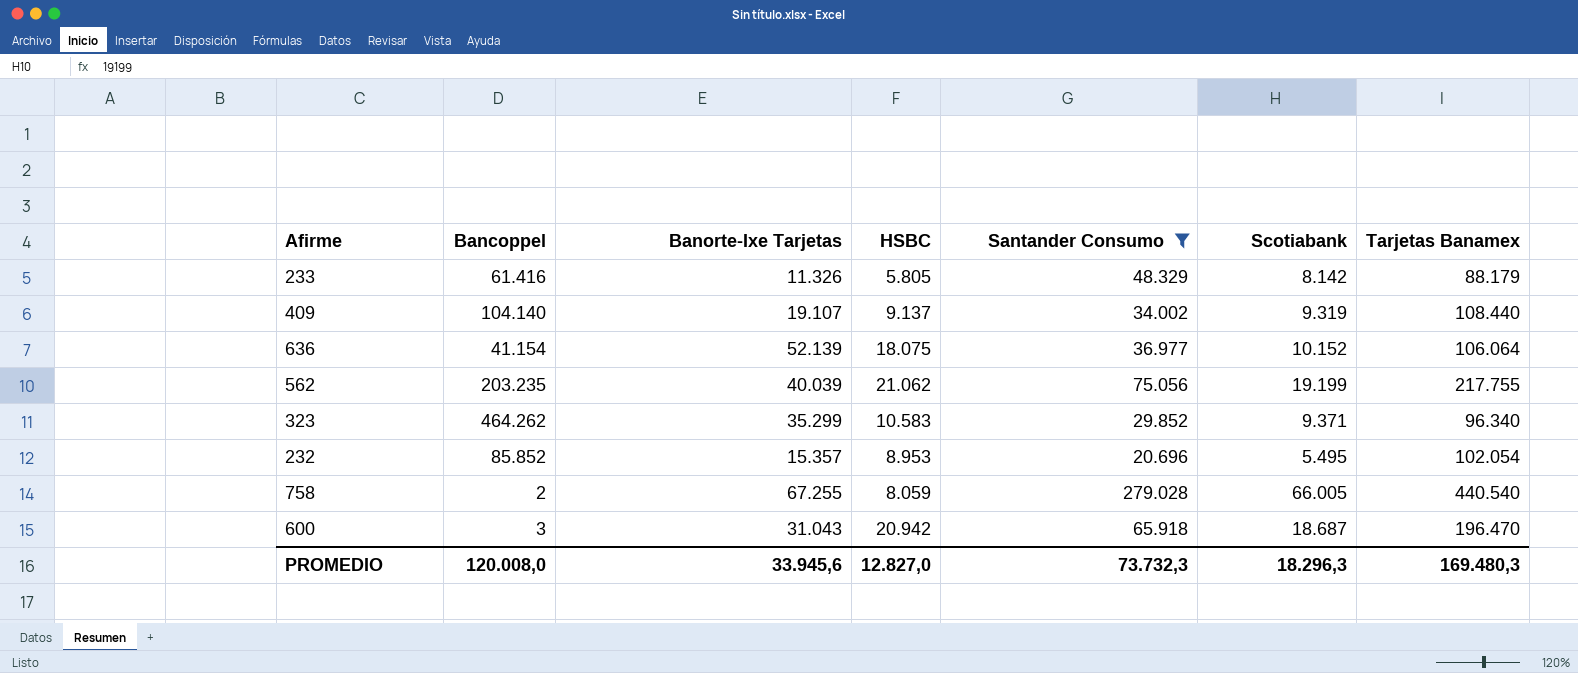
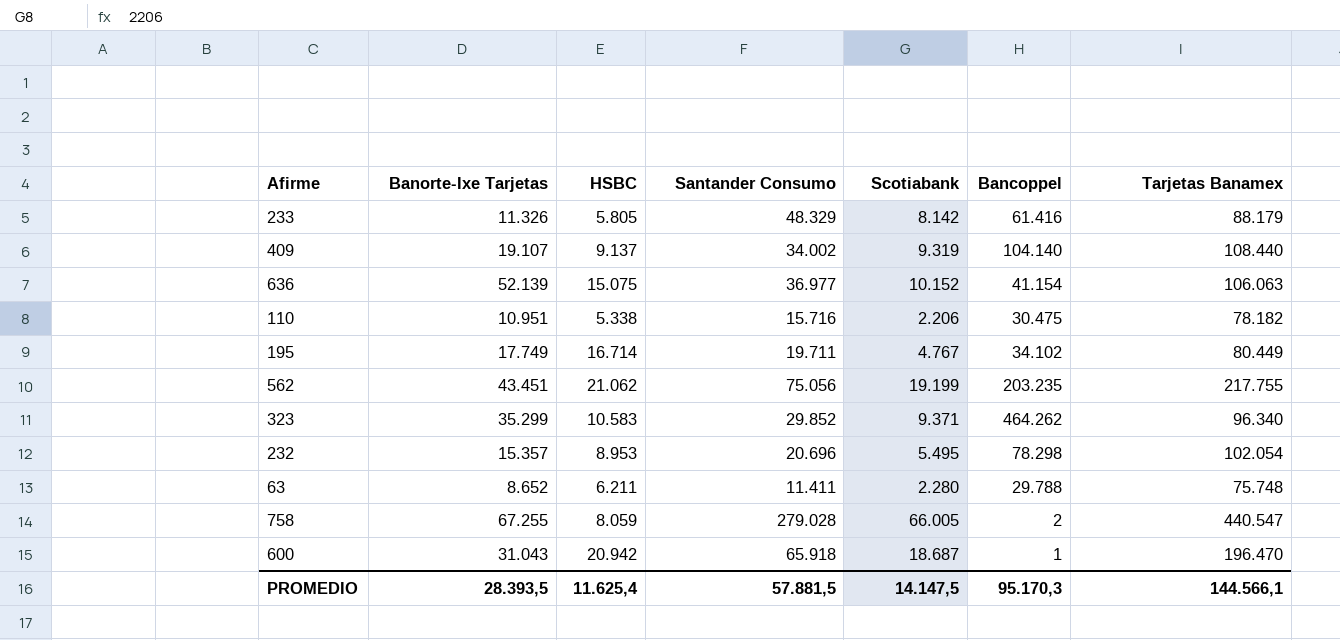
filter: Santander Consumo >= 20.696 -> none
column Bancoppel | position: 2 -> 6
636 | HSBC: 18.075 -> 15.075
636 | Tarjetas Banamex: 106.064 -> 106.063
562 | Banorte-Ixe Tarjetas: 40.039 -> 43.451
232 | Bancoppel: 85.852 -> 78.298
758 | Tarjetas Banamex: 440.540 -> 440.547
600 | Bancoppel: 3 -> 1
PROMEDIO | Banorte-Ixe Tarjetas: 33.945,6 -> 28.393,5
PROMEDIO | HSBC: 12.827,0 -> 11.625,4
PROMEDIO | Santander Consumo: 73.732,3 -> 57.881,5
PROMEDIO | Scotiabank: 18.296,3 -> 14.147,5
PROMEDIO | Bancoppel: 120.008,0 -> 95.170,3
PROMEDIO | Tarjetas Banamex: 169.480,3 -> 144.566,1

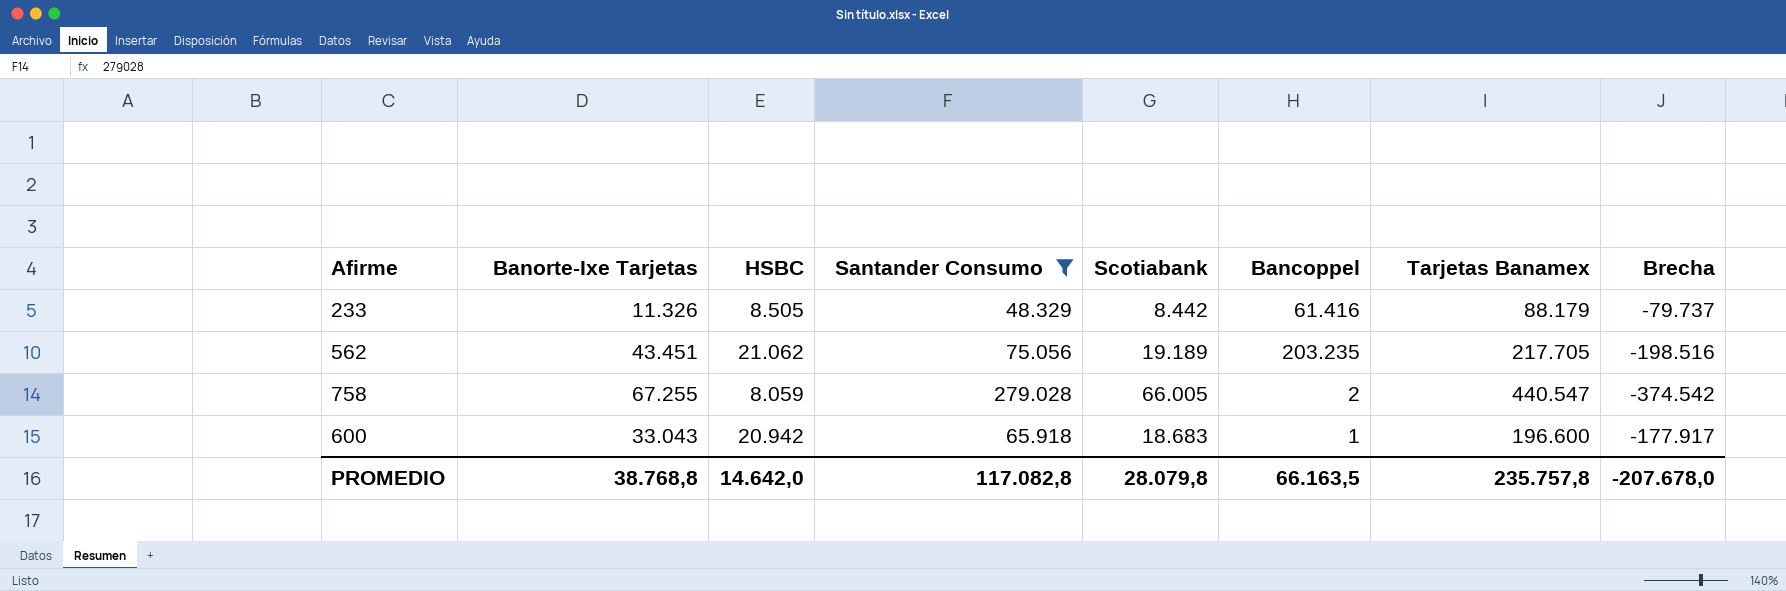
filter: none -> Santander Consumo >= 48.329
column Brecha | formula: none -> [Scotiabank] - [Tarjetas Banamex]
233 | HSBC: 5.805 -> 8.505
233 | Scotiabank: 8.142 -> 8.442
562 | Scotiabank: 19.199 -> 19.189
562 | Tarjetas Banamex: 217.755 -> 217.705
600 | Banorte-Ixe Tarjetas: 31.043 -> 33.043
600 | Scotiabank: 18.687 -> 18.683
600 | Tarjetas Banamex: 196.470 -> 196.600
PROMEDIO | Banorte-Ixe Tarjetas: 28.393,5 -> 38.768,8
PROMEDIO | HSBC: 11.625,4 -> 14.642,0
PROMEDIO | Santander Consumo: 57.881,5 -> 117.082,8
PROMEDIO | Scotiabank: 14.147,5 -> 28.079,8
PROMEDIO | Bancoppel: 95.170,3 -> 66.163,5
PROMEDIO | Tarjetas Banamex: 144.566,1 -> 235.757,8

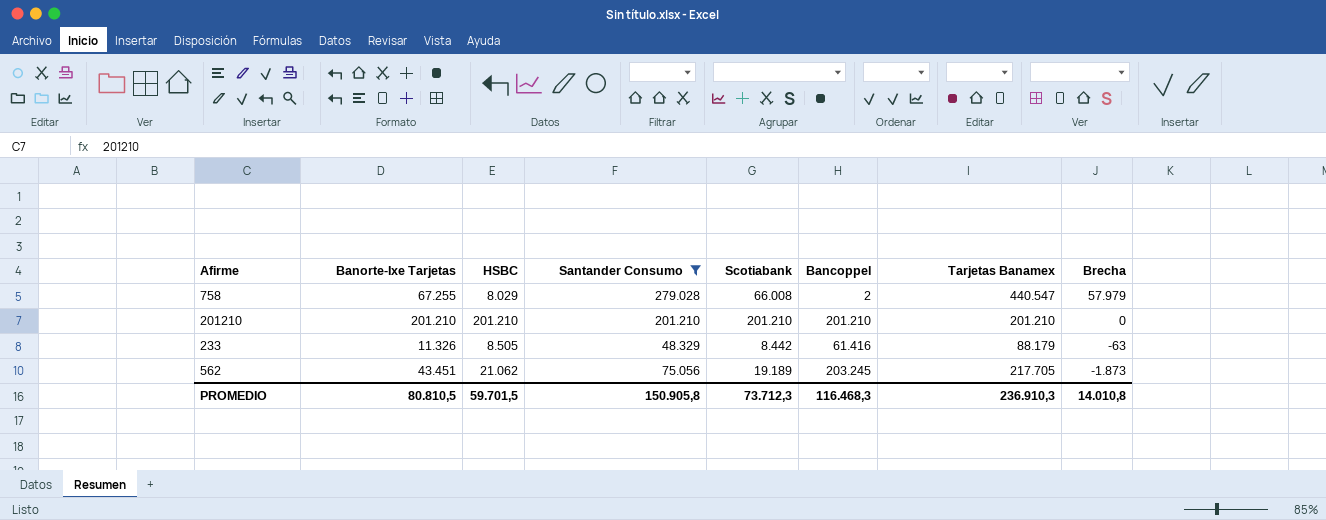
row order: none -> Brecha descending
column Brecha | formula: [Scotiabank] - [Tarjetas Banamex] -> [Scotiabank] - [HSBC]
row 600: 33.043 | 20.942 | 65.918 | 18.683 | 1 | 196.600 | -177.917 -> none
758 | HSBC: 8.059 -> 8.029
758 | Scotiabank: 66.005 -> 66.008
row 201210: none -> 201.210 | 201.210 | 201.210 | 201.210 | 201.210 | 201.210 | 0
562 | Bancoppel: 203.235 -> 203.245
PROMEDIO | Banorte-Ixe Tarjetas: 38.768,8 -> 80.810,5
PROMEDIO | HSBC: 14.642,0 -> 59.701,5
PROMEDIO | Santander Consumo: 117.082,8 -> 150.905,8
PROMEDIO | Scotiabank: 28.079,8 -> 73.712,3
PROMEDIO | Bancoppel: 66.163,5 -> 116.468,3
PROMEDIO | Tarjetas Banamex: 235.757,8 -> 236.910,3
PROMEDIO | Brecha: -207.678,0 -> 14.010,8

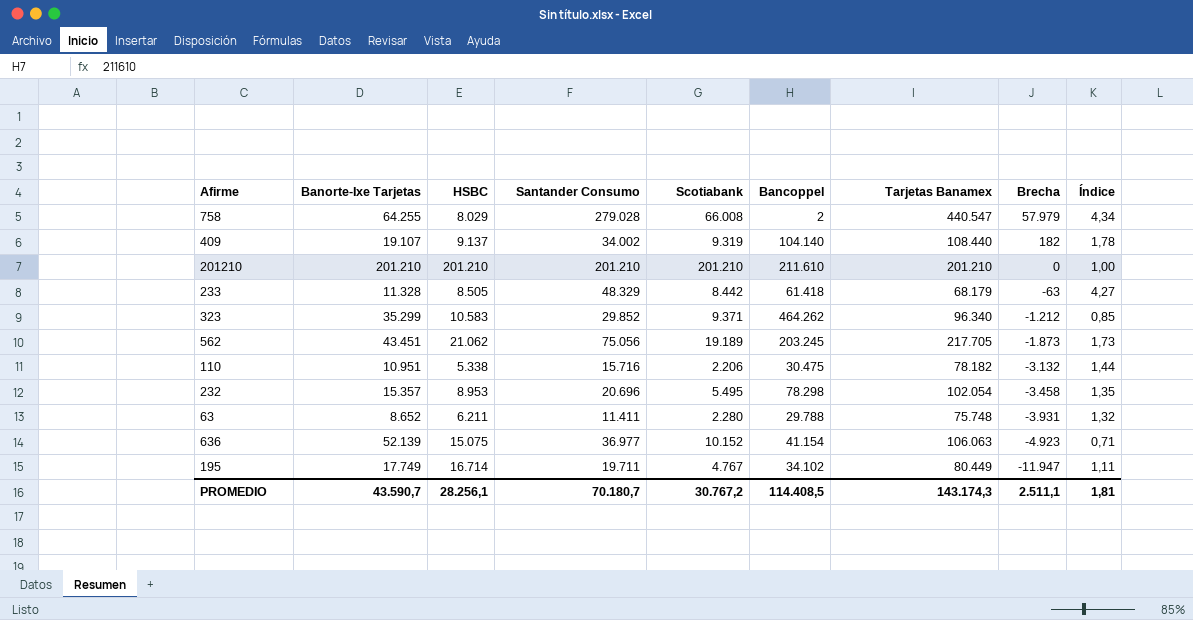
filter: Santander Consumo >= 48.329 -> none
column Índice | formula: none -> [Santander Consumo] / [Banorte-Ixe Tarjetas]
758 | Banorte-Ixe Tarjetas: 67.255 -> 64.255
201210 | Bancoppel: 201.210 -> 211.610
233 | Banorte-Ixe Tarjetas: 11.326 -> 11.328
233 | Bancoppel: 61.416 -> 61.418
233 | Tarjetas Banamex: 88.179 -> 68.179
PROMEDIO | Banorte-Ixe Tarjetas: 80.810,5 -> 43.590,7
PROMEDIO | HSBC: 59.701,5 -> 28.256,1
PROMEDIO | Santander Consumo: 150.905,8 -> 70.180,7
PROMEDIO | Scotiabank: 73.712,3 -> 30.767,2
PROMEDIO | Bancoppel: 116.468,3 -> 114.408,5
PROMEDIO | Tarjetas Banamex: 236.910,3 -> 143.174,3
PROMEDIO | Brecha: 14.010,8 -> 2.511,1

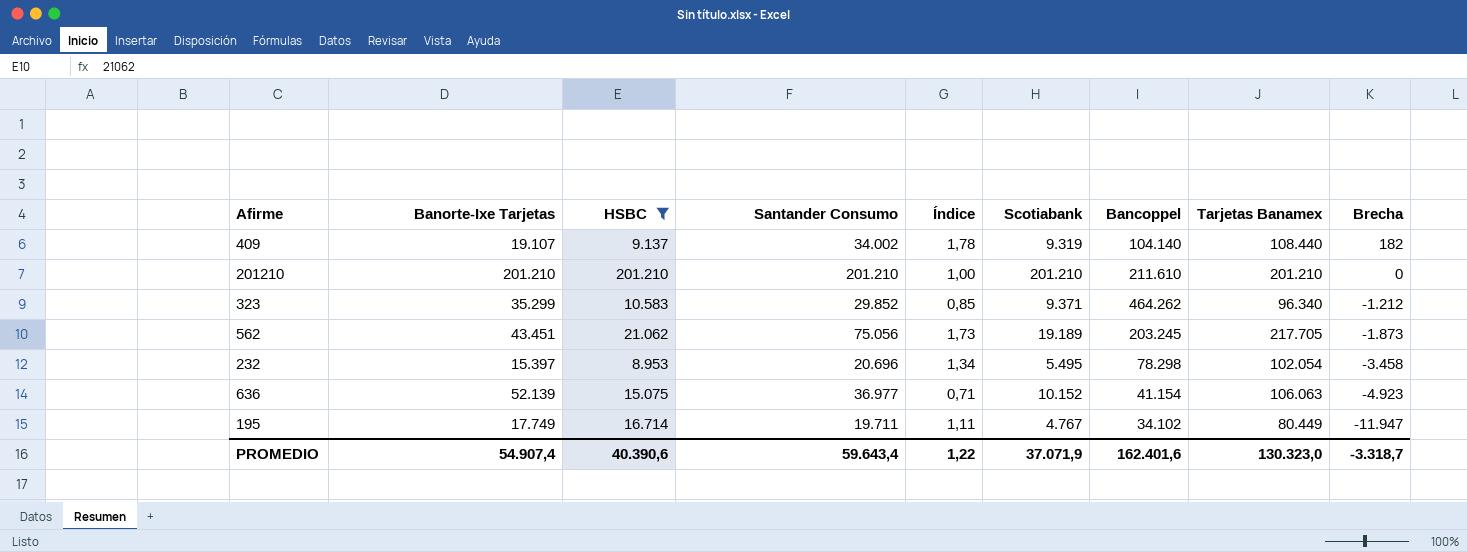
filter: none -> HSBC >= 8.953
column Índice | position: 9 -> 5
232 | Banorte-Ixe Tarjetas: 15.357 -> 15.397
232 | Índice: 1,35 -> 1,34
PROMEDIO | Banorte-Ixe Tarjetas: 43.590,7 -> 54.907,4
PROMEDIO | HSBC: 28.256,1 -> 40.390,6
PROMEDIO | Santander Consumo: 70.180,7 -> 59.643,4
PROMEDIO | Índice: 1,81 -> 1,22
PROMEDIO | Scotiabank: 30.767,2 -> 37.071,9
PROMEDIO | Bancoppel: 114.408,5 -> 162.401,6
PROMEDIO | Tarjetas Banamex: 143.174,3 -> 130.323,0
PROMEDIO | Brecha: 2.511,1 -> -3.318,7

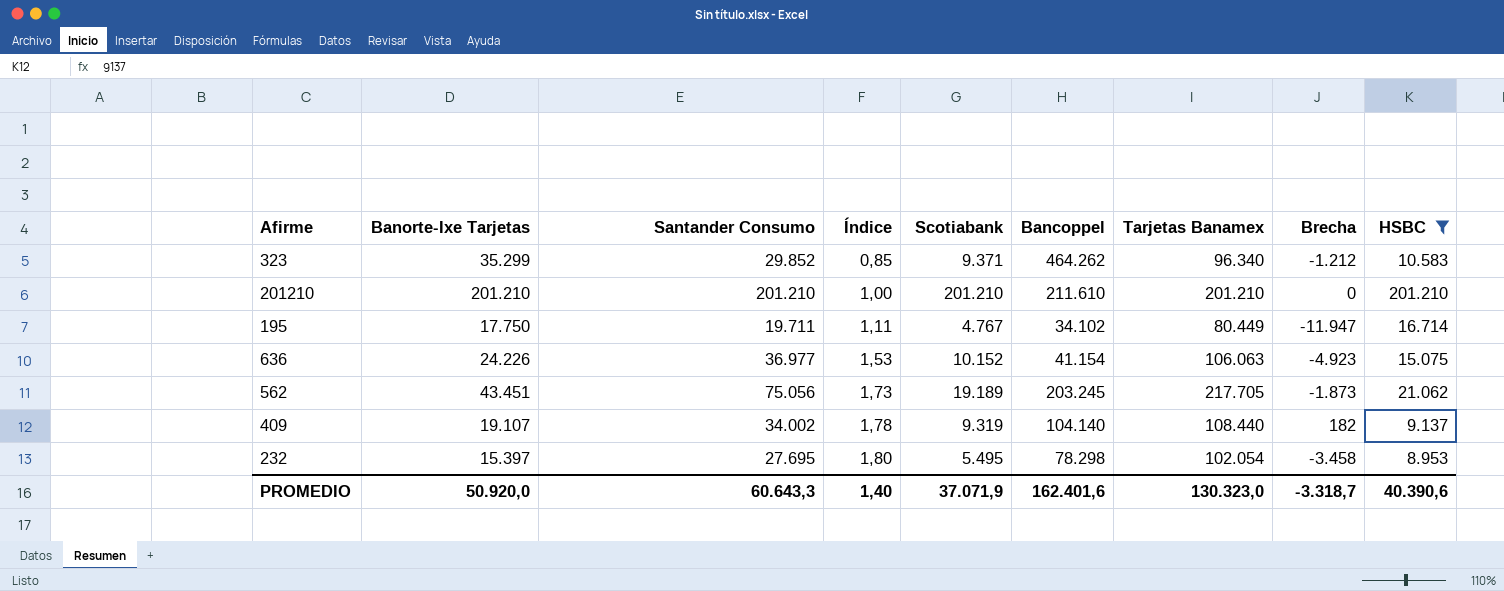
row order: Brecha descending -> Índice ascending
column HSBC | position: 3 -> 9
195 | Banorte-Ixe Tarjetas: 17.749 -> 17.750
636 | Banorte-Ixe Tarjetas: 52.139 -> 24.226
636 | Índice: 0,71 -> 1,53
232 | Santander Consumo: 20.696 -> 27.695
232 | Índice: 1,34 -> 1,80
PROMEDIO | Banorte-Ixe Tarjetas: 54.907,4 -> 50.920,0
PROMEDIO | Santander Consumo: 59.643,4 -> 60.643,3
PROMEDIO | Índice: 1,22 -> 1,40

